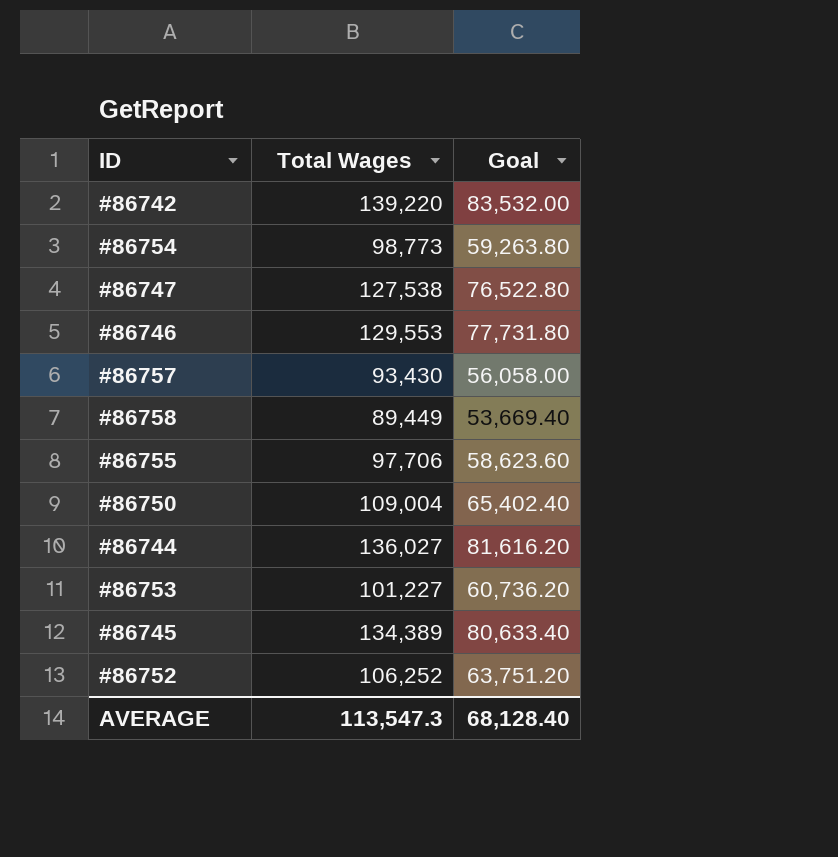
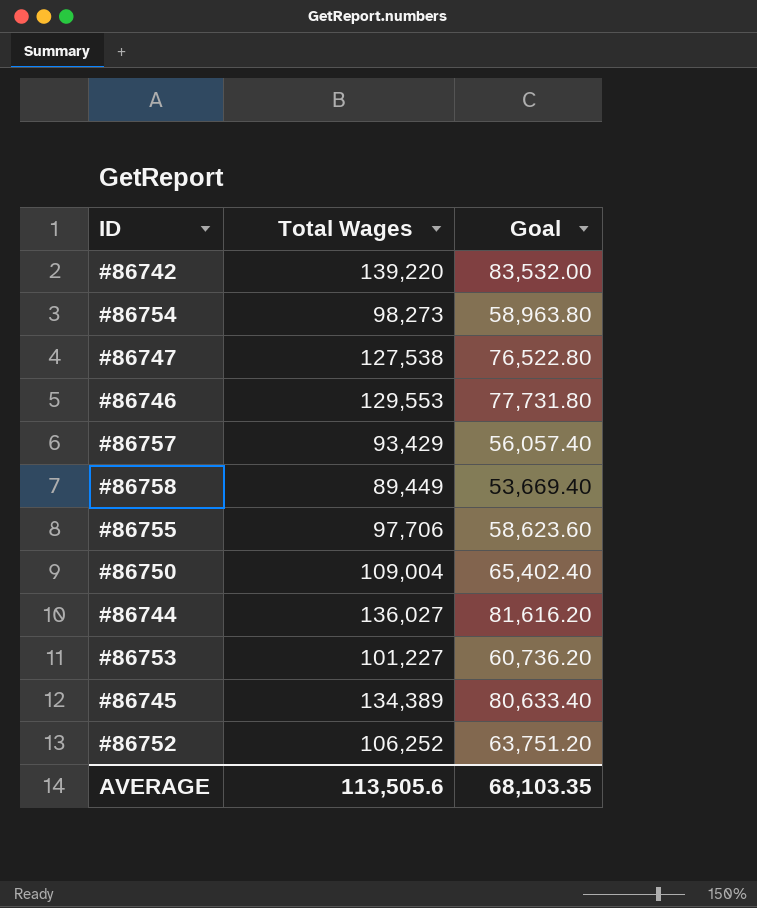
#86754 | Total Wages: 98,773 -> 98,273
#86754 | Goal: 59,263.80 -> 58,963.80
#86757 | Total Wages: 93,430 -> 93,429
#86757 | Goal: 56,058.00 -> 56,057.40
AVERAGE | Total Wages: 113,547.3 -> 113,505.6
AVERAGE | Goal: 68,128.40 -> 68,103.35

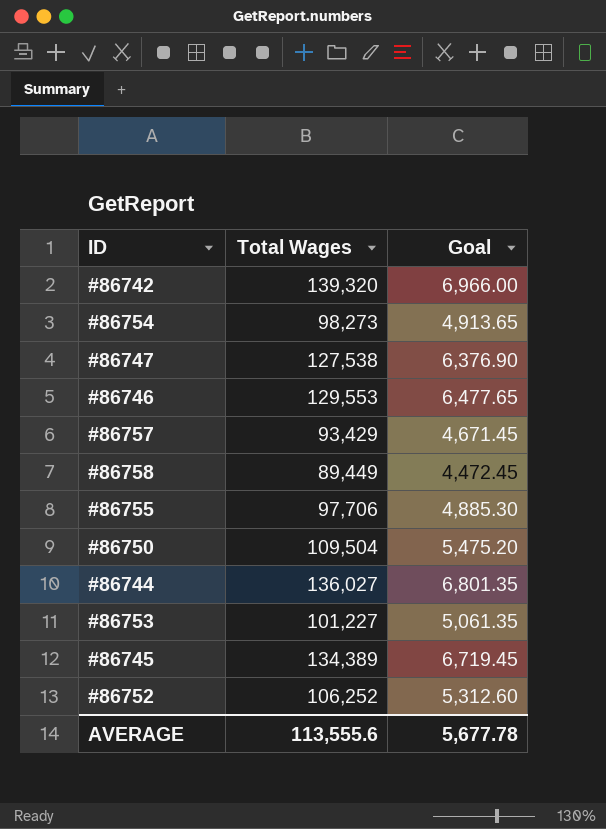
column Goal | formula: [Total Wages] * 0.6 -> [Total Wages] * 0.05
#86742 | Total Wages: 139,220 -> 139,320
#86750 | Total Wages: 109,004 -> 109,504
AVERAGE | Total Wages: 113,505.6 -> 113,555.6
AVERAGE | Goal: 68,103.35 -> 5,677.78

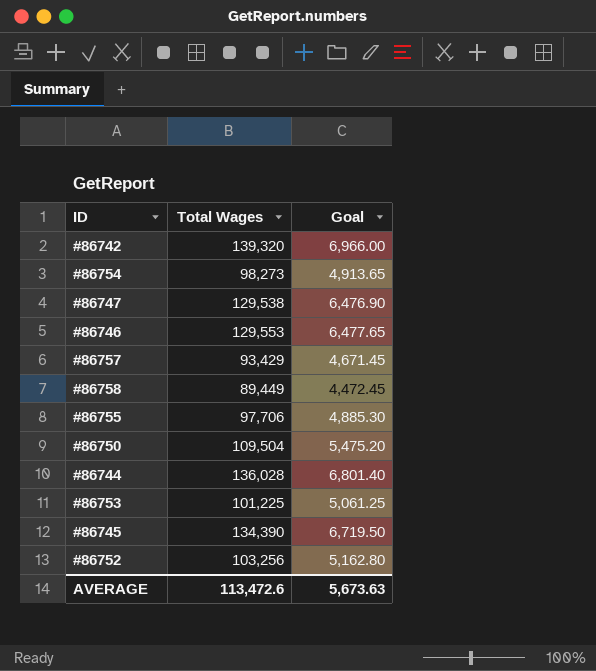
#86747 | Total Wages: 127,538 -> 129,538
#86747 | Goal: 6,376.90 -> 6,476.90
#86744 | Total Wages: 136,027 -> 136,028
#86744 | Goal: 6,801.35 -> 6,801.40
#86753 | Total Wages: 101,227 -> 101,225
#86753 | Goal: 5,061.35 -> 5,061.25
#86745 | Total Wages: 134,389 -> 134,390
#86745 | Goal: 6,719.45 -> 6,719.50
#86752 | Total Wages: 106,252 -> 103,256
#86752 | Goal: 5,312.60 -> 5,162.80
AVERAGE | Total Wages: 113,555.6 -> 113,472.6
AVERAGE | Goal: 5,677.78 -> 5,673.63

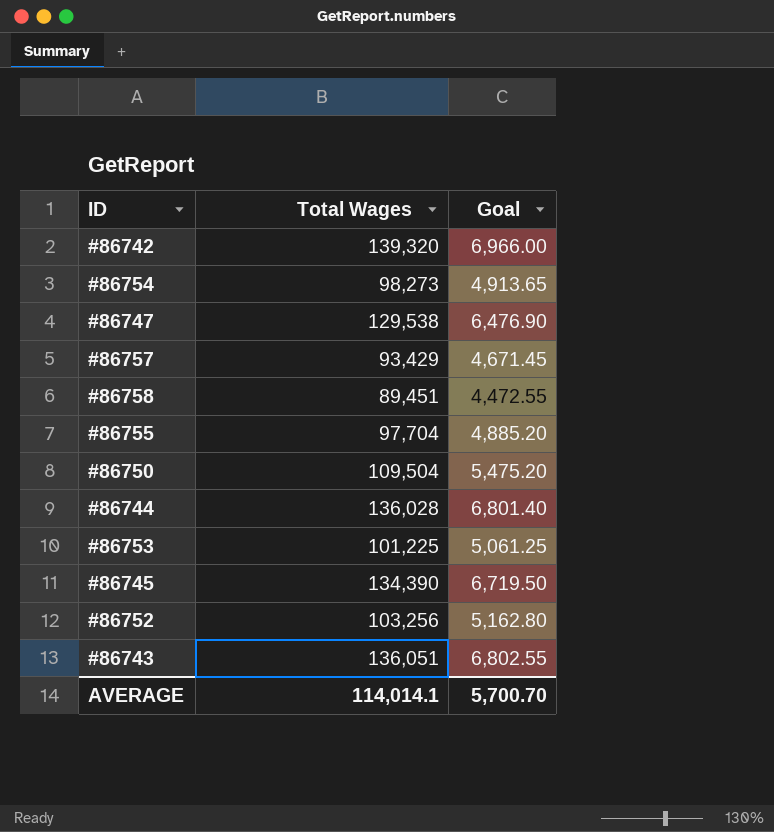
row #86746: 129,553 | 6,477.65 -> none
#86758 | Total Wages: 89,449 -> 89,451
#86758 | Goal: 4,472.45 -> 4,472.55
#86755 | Total Wages: 97,706 -> 97,704
#86755 | Goal: 4,885.30 -> 4,885.20
row #86743: none -> 136,051 | 6,802.55
AVERAGE | Total Wages: 113,472.6 -> 114,014.1
AVERAGE | Goal: 5,673.63 -> 5,700.70

